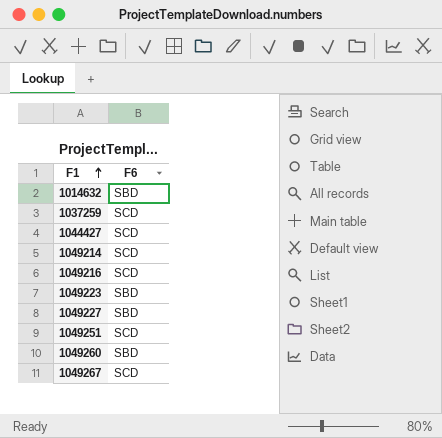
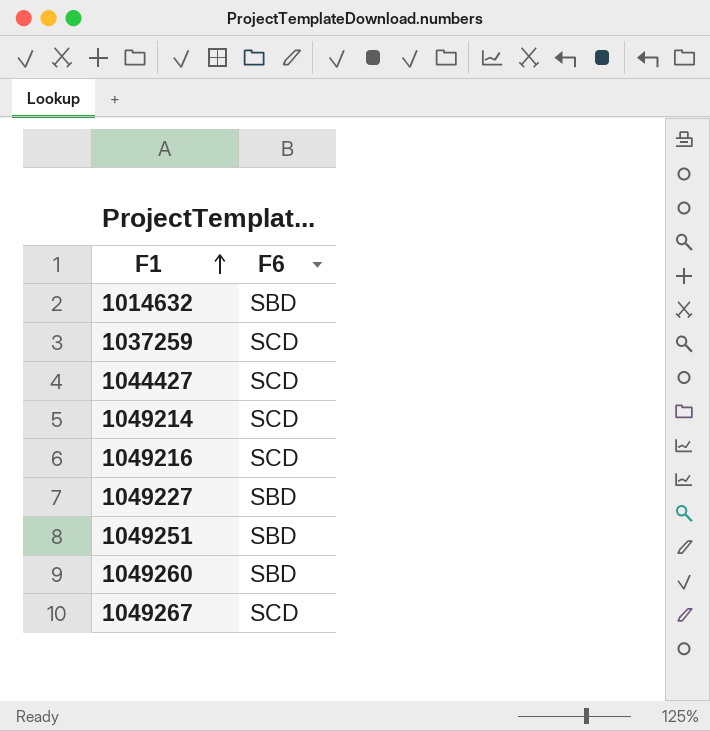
row 1049223: SBD -> none
1049251 | F6: SCD -> SBD

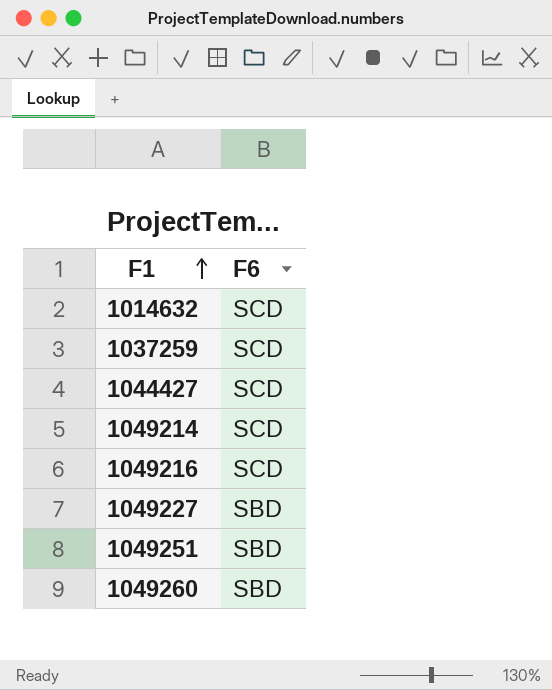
row 1049267: SCD -> none
1014632 | F6: SBD -> SCD

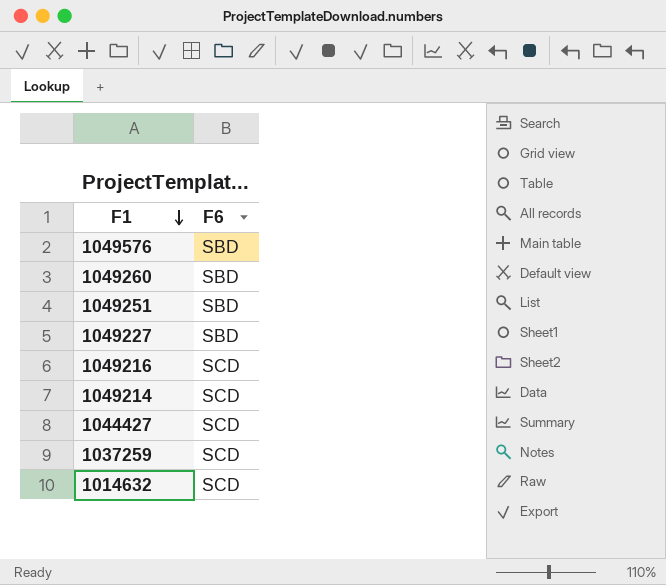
row order: F1 ascending -> F1 descending
row 1049576: none -> SBD

